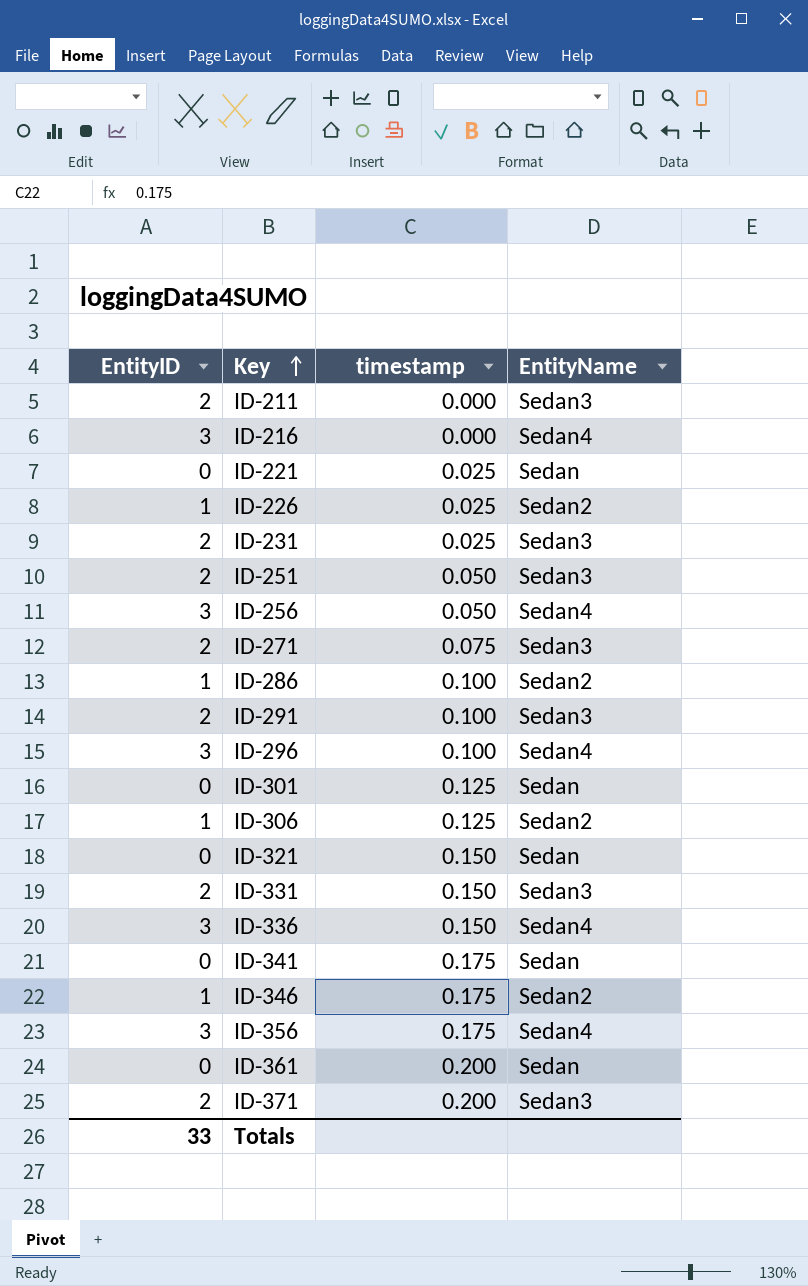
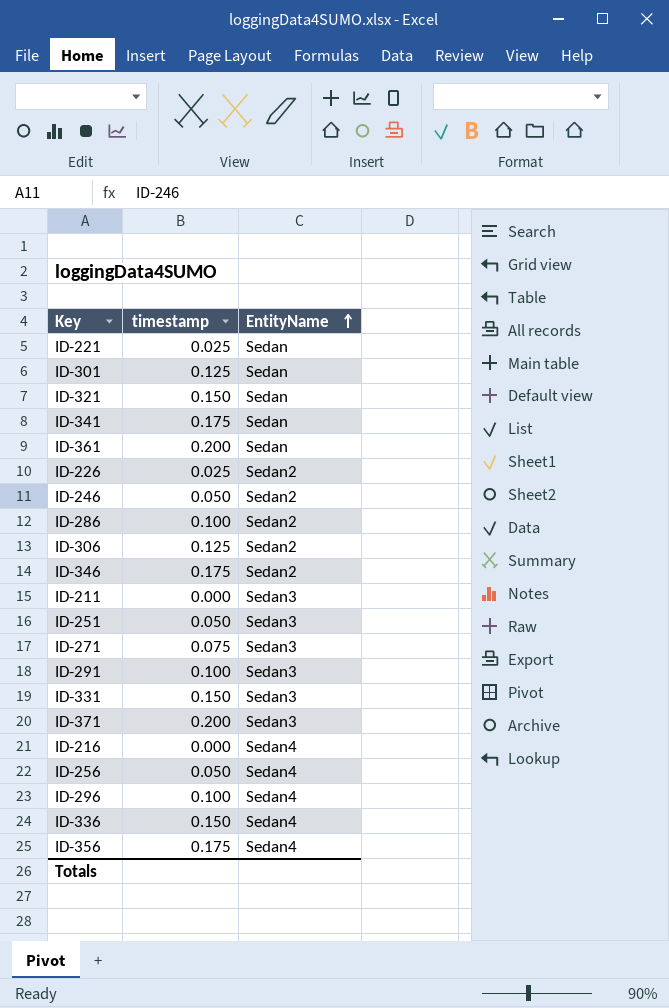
row order: Key ascending -> EntityName ascending
column EntityID | position: 1 -> none
row ID-231: 2 | 0.025 | Sedan3 -> none
row ID-246: none -> 0.050 | Sedan2

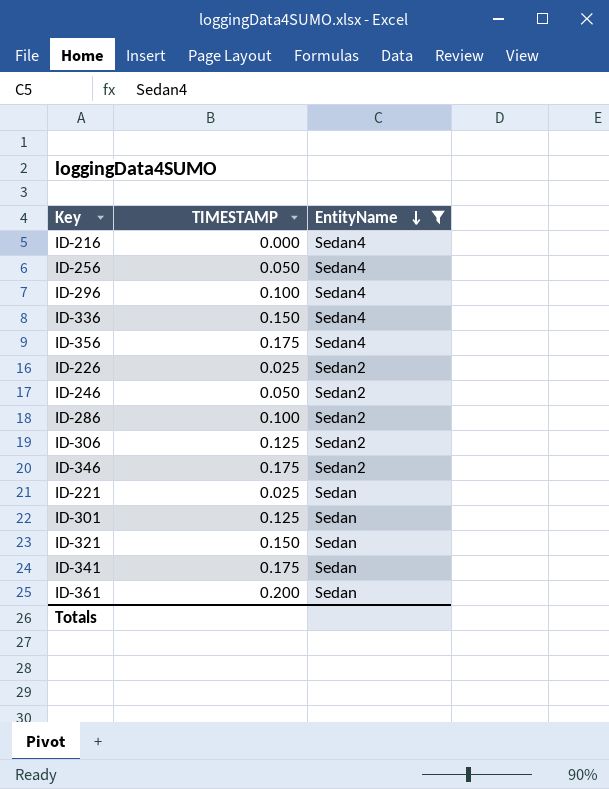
filter: none -> EntityName != Sedan3
row order: EntityName ascending -> EntityName descending
column name: timestamp -> TIMESTAMP

